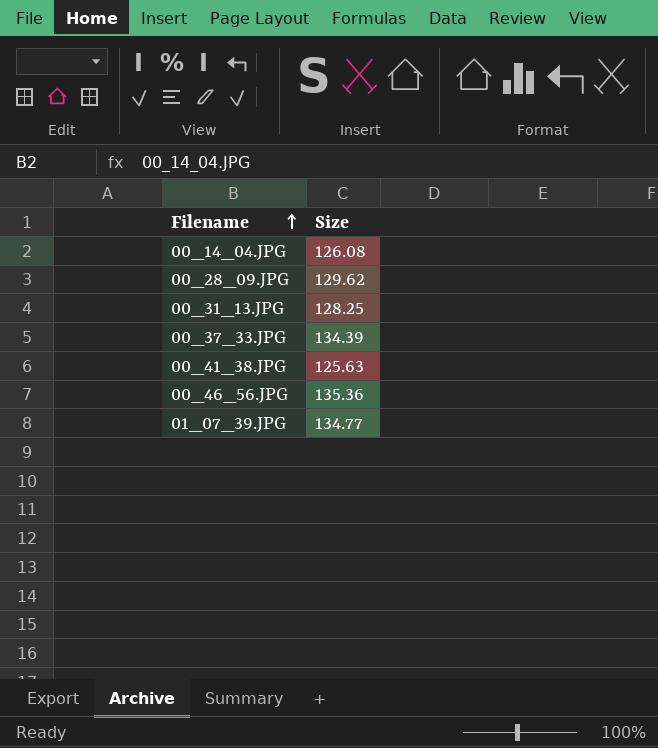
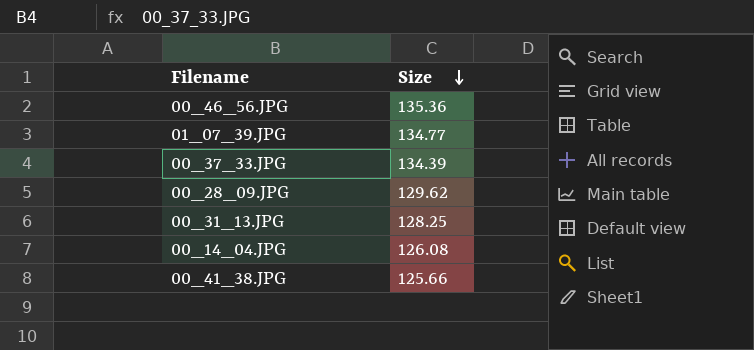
row order: Filename ascending -> Size descending
00_41_38.JPG | Size: 125.63 -> 125.66

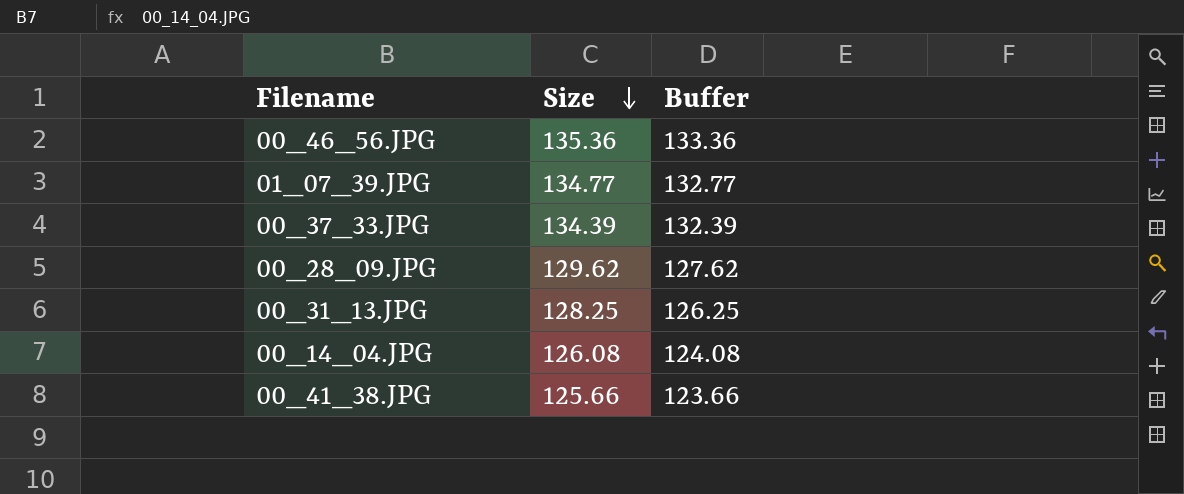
column Buffer | formula: none -> [Size] - 2

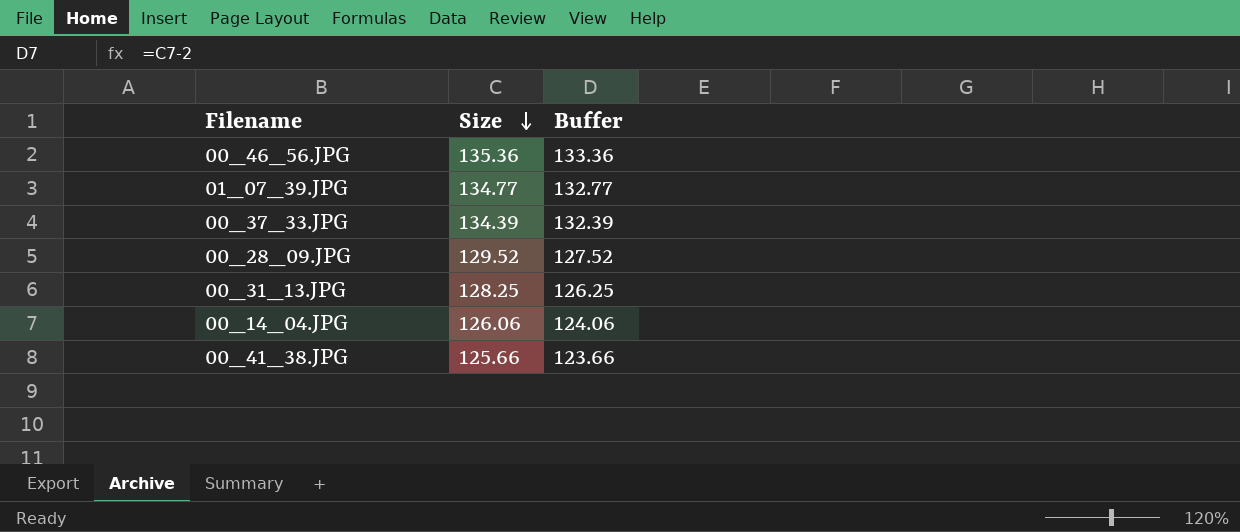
00_28_09.JPG | Size: 129.62 -> 129.52
00_28_09.JPG | Buffer: 127.62 -> 127.52
00_14_04.JPG | Size: 126.08 -> 126.06
00_14_04.JPG | Buffer: 124.08 -> 124.06

